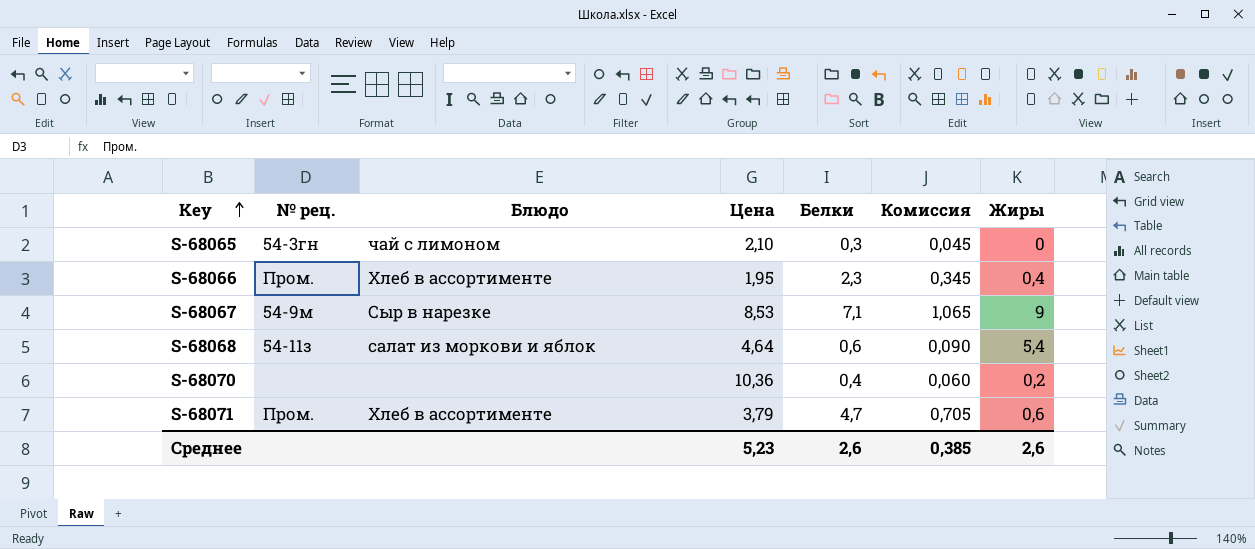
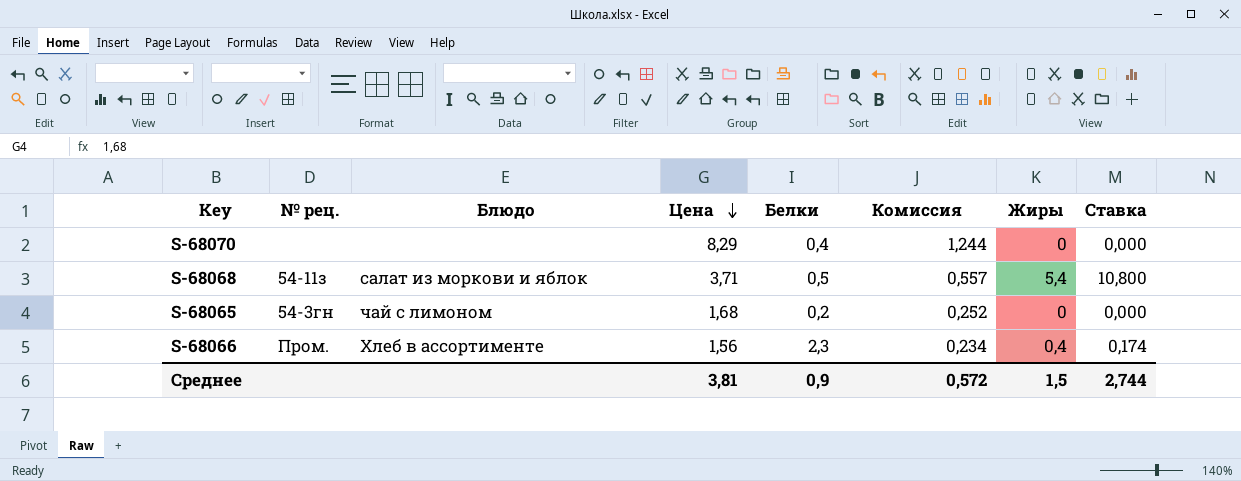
row order: Key ascending -> Цена descending
column Комиссия | formula: [Белки] * 0,15 -> [Цена] * 0,15
column Ставка | formula: none -> [Жиры] / [Белки]
row S-68067: 54-9м | Сыр в нарезке | 8,53 | 7,1 | 1,065 | 9 -> none
row S-68071: Пром. | Хлеб в ассортименте | 3,79 | 4,7 | 0,705 | 0,6 -> none
S-68070 | Цена: 10,36 -> 8,29
S-68070 | Жиры: 0,2 -> 0
S-68068 | Цена: 4,64 -> 3,71
S-68068 | Белки: 0,6 -> 0,5
S-68065 | Цена: 2,10 -> 1,68
S-68065 | Белки: 0,3 -> 0,2
S-68066 | Цена: 1,95 -> 1,56
Среднее | Цена: 5,23 -> 3,81
Среднее | Белки: 2,6 -> 0,9
Среднее | Комиссия: 0,385 -> 0,572
Среднее | Жиры: 2,6 -> 1,5

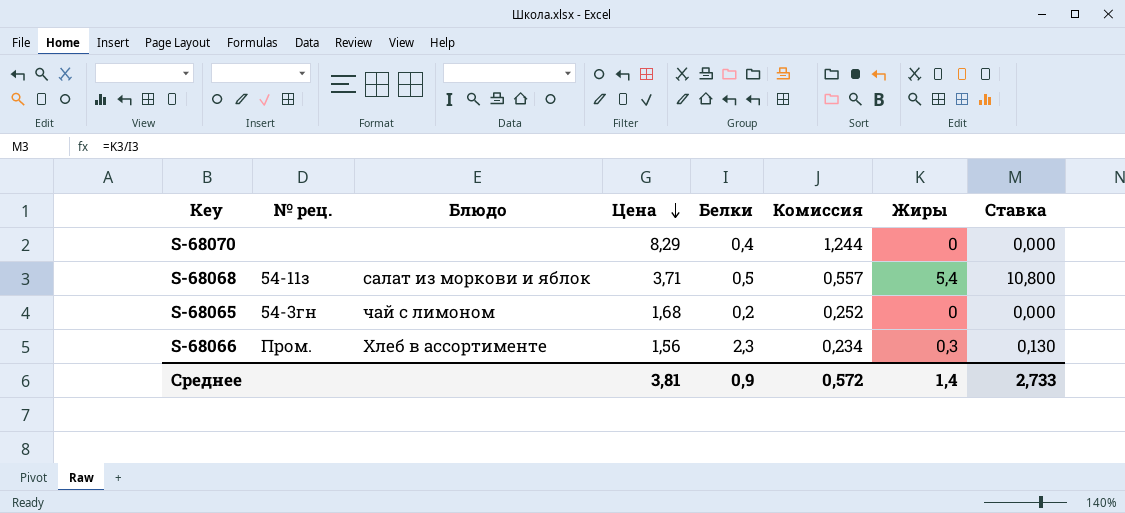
S-68066 | Жиры: 0,4 -> 0,3
S-68066 | Ставка: 0,174 -> 0,130
Среднее | Жиры: 1,5 -> 1,4
Среднее | Ставка: 2,744 -> 2,733

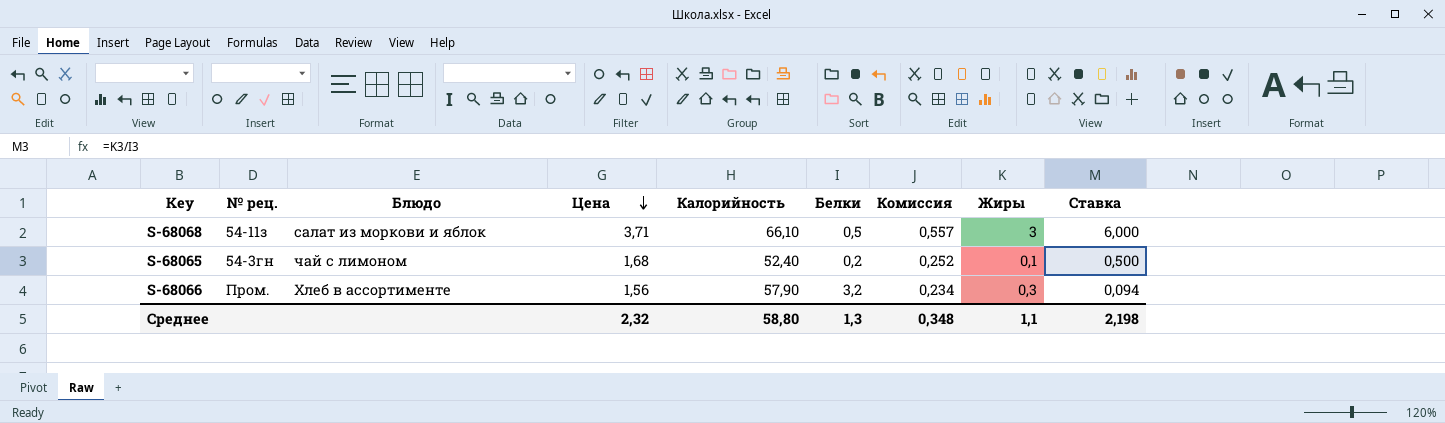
column Калорийность | position: none -> 5
row S-68070: none | none | 8,29 | 0,4 | 1,244 | 0 | 0,000 -> none
S-68068 | Жиры: 5,4 -> 3
S-68068 | Ставка: 10,800 -> 6,000
S-68065 | Жиры: 0 -> 0,1
S-68065 | Ставка: 0,000 -> 0,500
S-68066 | Белки: 2,3 -> 3,2
S-68066 | Ставка: 0,130 -> 0,094
Среднее | Цена: 3,81 -> 2,32
Среднее | Белки: 0,9 -> 1,3
Среднее | Комиссия: 0,572 -> 0,348
Среднее | Жиры: 1,4 -> 1,1
Среднее | Ставка: 2,733 -> 2,198

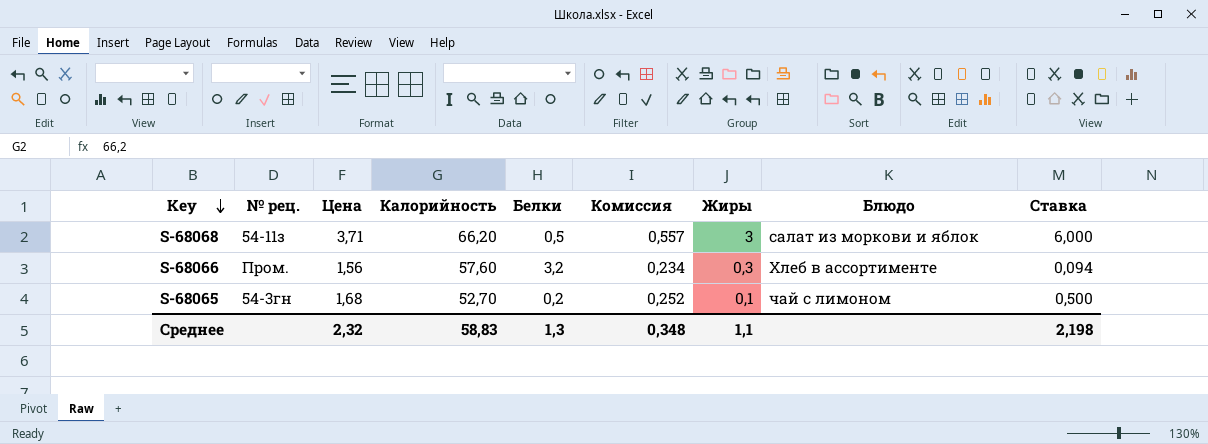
row order: Цена descending -> Key descending
column Блюдо | position: 3 -> 8
S-68068 | Калорийность: 66,10 -> 66,20
S-68066 | Калорийность: 57,90 -> 57,60
S-68065 | Калорийность: 52,40 -> 52,70
Среднее | Калорийность: 58,80 -> 58,83

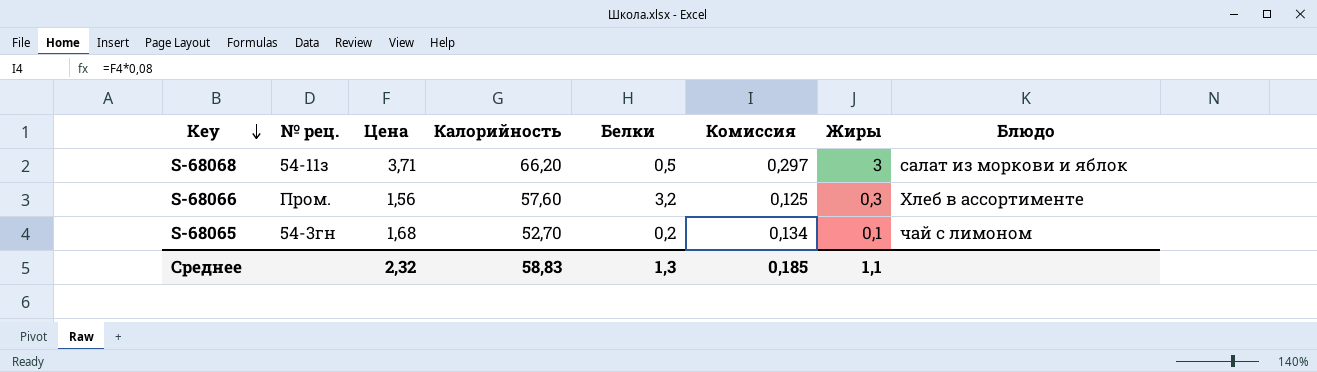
column Ставка | formula: [Жиры] / [Белки] -> none
column Комиссия | formula: [Цена] * 0,15 -> [Цена] * 0,08
Среднее | Комиссия: 0,348 -> 0,185

